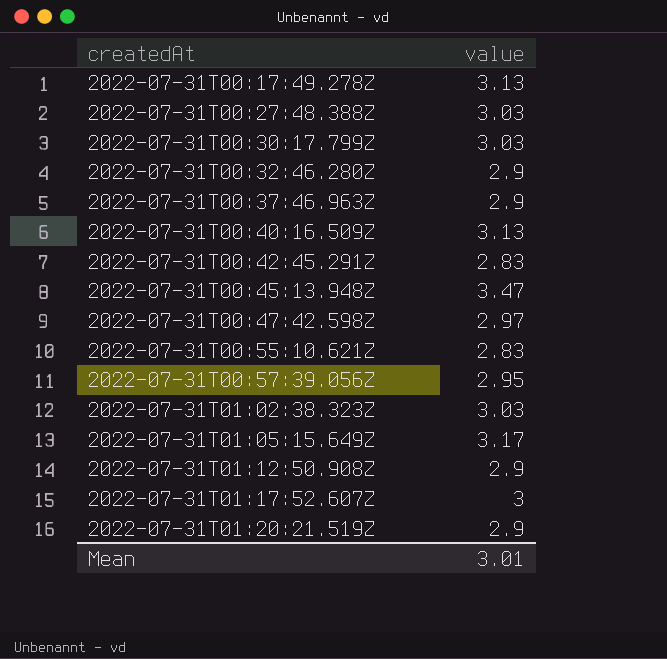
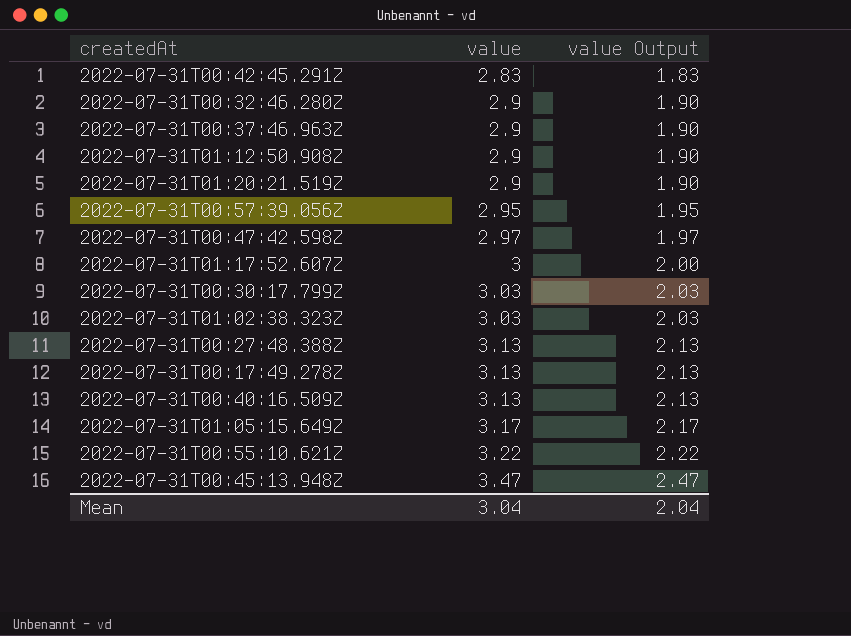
row order: createdAt ascending -> value ascending
column value Output | formula: none -> [value] - 1
2022-07-31T00:27:48.388Z | value: 3.03 -> 3.13
2022-07-31T00:55:10.621Z | value: 2.83 -> 3.22
Mean | value: 3.01 -> 3.04

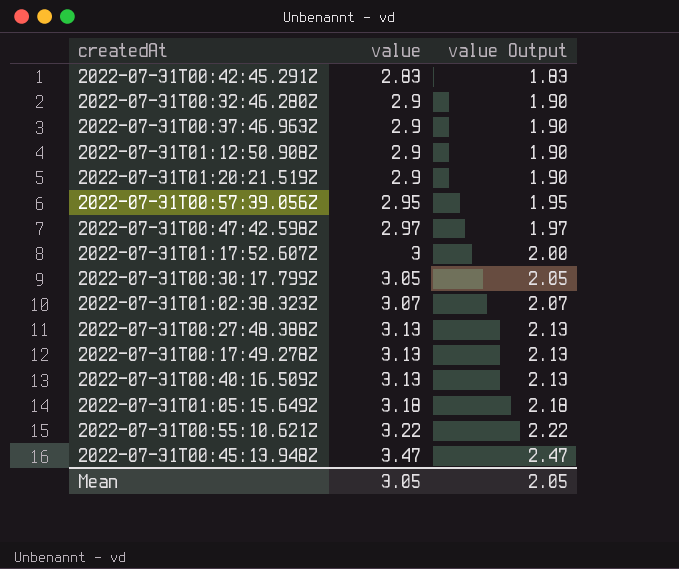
2022-07-31T00:30:17.799Z | value: 3.03 -> 3.05
2022-07-31T00:30:17.799Z | value Output: 2.03 -> 2.05
2022-07-31T01:02:38.323Z | value: 3.03 -> 3.07
2022-07-31T01:02:38.323Z | value Output: 2.03 -> 2.07
2022-07-31T01:05:15.649Z | value: 3.17 -> 3.18
2022-07-31T01:05:15.649Z | value Output: 2.17 -> 2.18
Mean | value: 3.04 -> 3.05
Mean | value Output: 2.04 -> 2.05

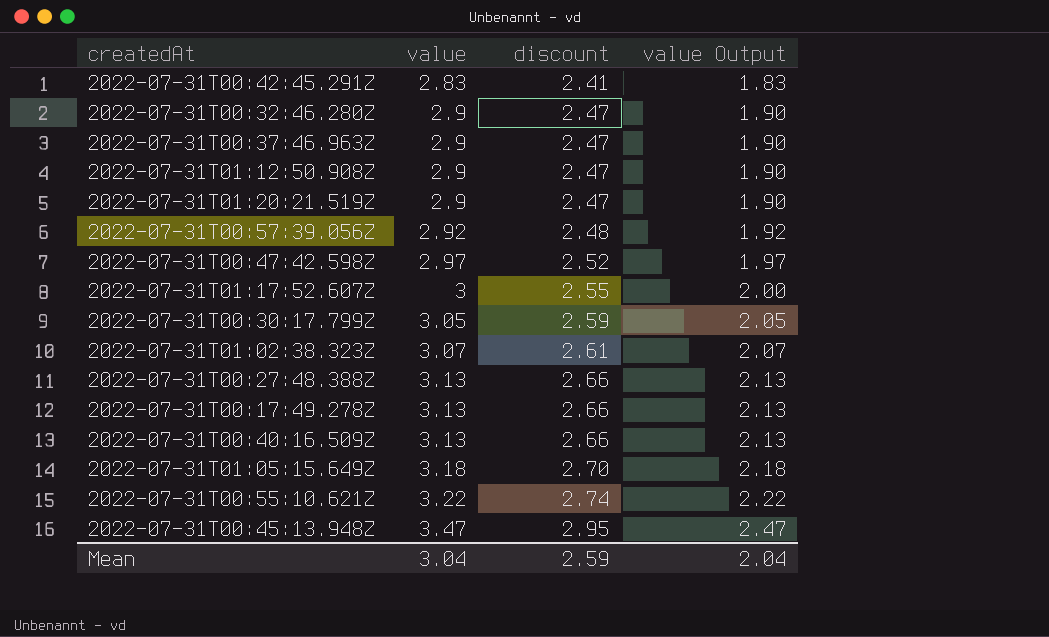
column discount | formula: none -> [value] * 0.85
2022-07-31T00:57:39.056Z | value: 2.95 -> 2.92
2022-07-31T00:57:39.056Z | value Output: 1.95 -> 1.92
Mean | value: 3.05 -> 3.04
Mean | value Output: 2.05 -> 2.04

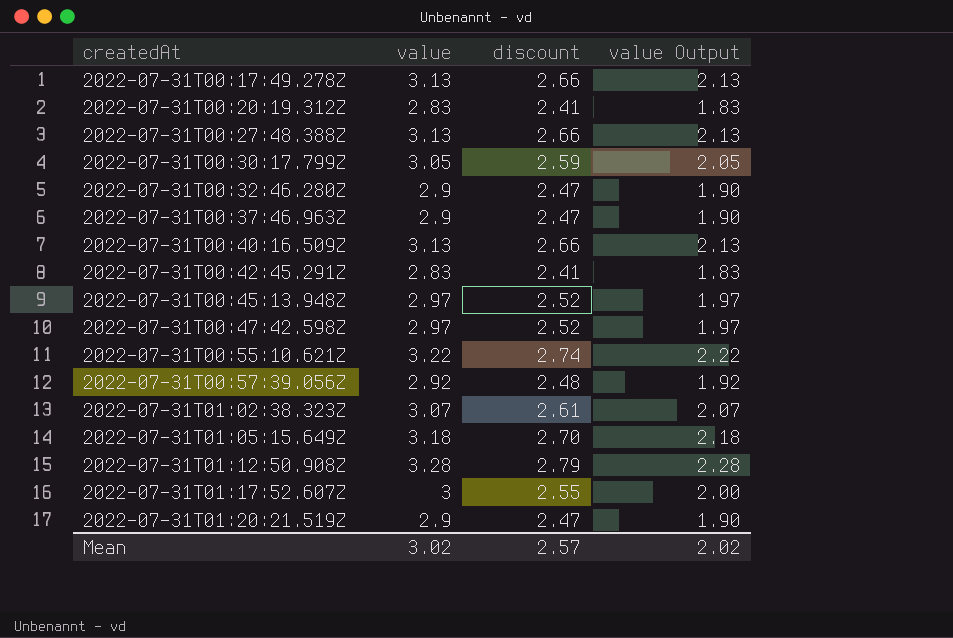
row order: value ascending -> createdAt ascending
row 2022-07-31T00:20:19.312Z: none -> 2.83 | 2.41 | 1.83
2022-07-31T00:45:13.948Z | value: 3.47 -> 2.97
2022-07-31T00:45:13.948Z | discount: 2.95 -> 2.52
2022-07-31T00:45:13.948Z | value Output: 2.47 -> 1.97
2022-07-31T01:12:50.908Z | value: 2.9 -> 3.28
2022-07-31T01:12:50.908Z | discount: 2.47 -> 2.79
2022-07-31T01:12:50.908Z | value Output: 1.90 -> 2.28
Mean | value: 3.04 -> 3.02
Mean | discount: 2.59 -> 2.57
Mean | value Output: 2.04 -> 2.02

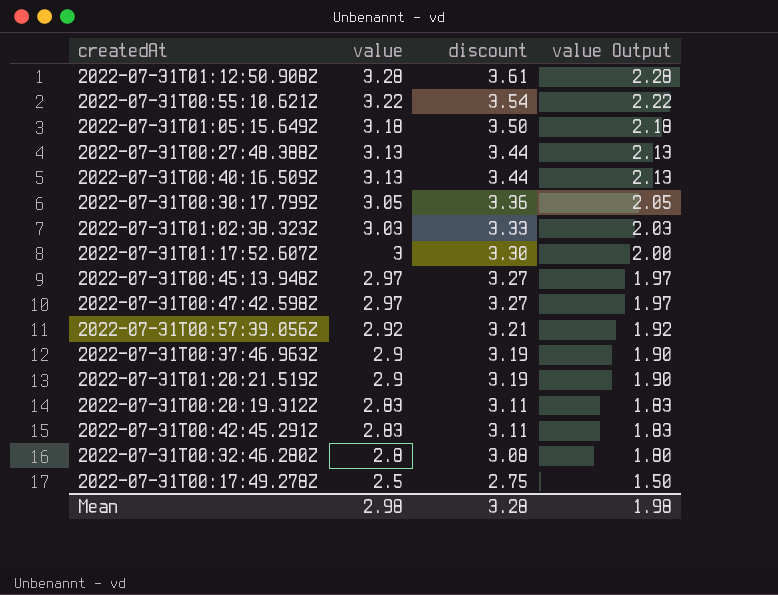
row order: createdAt ascending -> value descending
column discount | formula: [value] * 0.85 -> [value] * 1.1
2022-07-31T01:02:38.323Z | value: 3.07 -> 3.03
2022-07-31T01:02:38.323Z | value Output: 2.07 -> 2.03
2022-07-31T00:32:46.280Z | value: 2.9 -> 2.8
2022-07-31T00:32:46.280Z | value Output: 1.90 -> 1.80
2022-07-31T00:17:49.278Z | value: 3.13 -> 2.5
2022-07-31T00:17:49.278Z | value Output: 2.13 -> 1.50
Mean | value: 3.02 -> 2.98
Mean | discount: 2.57 -> 3.28
Mean | value Output: 2.02 -> 1.98

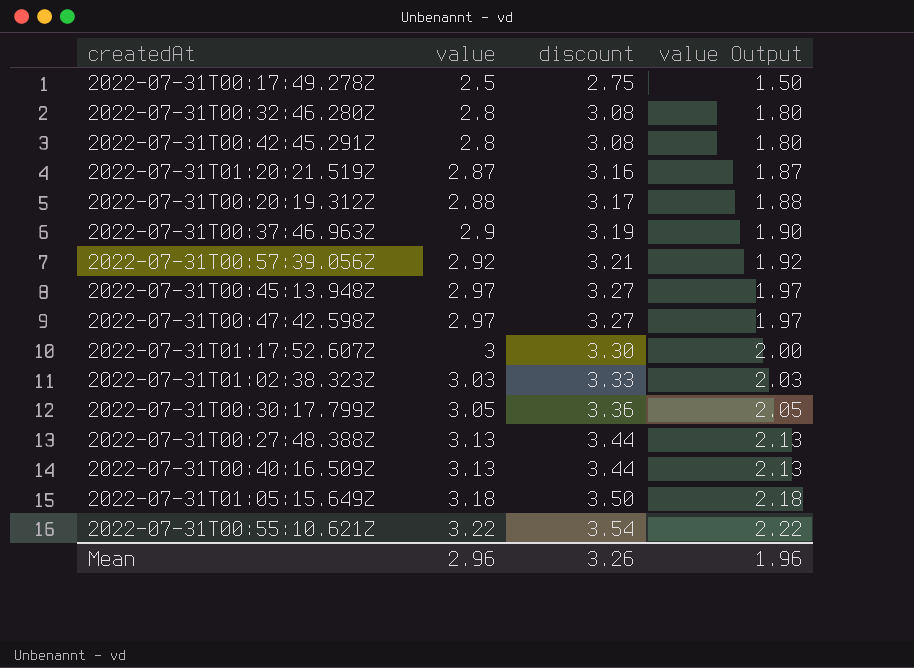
row order: value descending -> value ascending
row 2022-07-31T01:12:50.908Z: 3.28 | 3.61 | 2.28 -> none
2022-07-31T00:42:45.291Z | value: 2.83 -> 2.8
2022-07-31T00:42:45.291Z | discount: 3.11 -> 3.08
2022-07-31T00:42:45.291Z | value Output: 1.83 -> 1.80
2022-07-31T01:20:21.519Z | value: 2.9 -> 2.87
2022-07-31T01:20:21.519Z | discount: 3.19 -> 3.16
2022-07-31T01:20:21.519Z | value Output: 1.90 -> 1.87
2022-07-31T00:20:19.312Z | value: 2.83 -> 2.88
2022-07-31T00:20:19.312Z | discount: 3.11 -> 3.17
2022-07-31T00:20:19.312Z | value Output: 1.83 -> 1.88
Mean | value: 2.98 -> 2.96
Mean | discount: 3.28 -> 3.26
Mean | value Output: 1.98 -> 1.96

